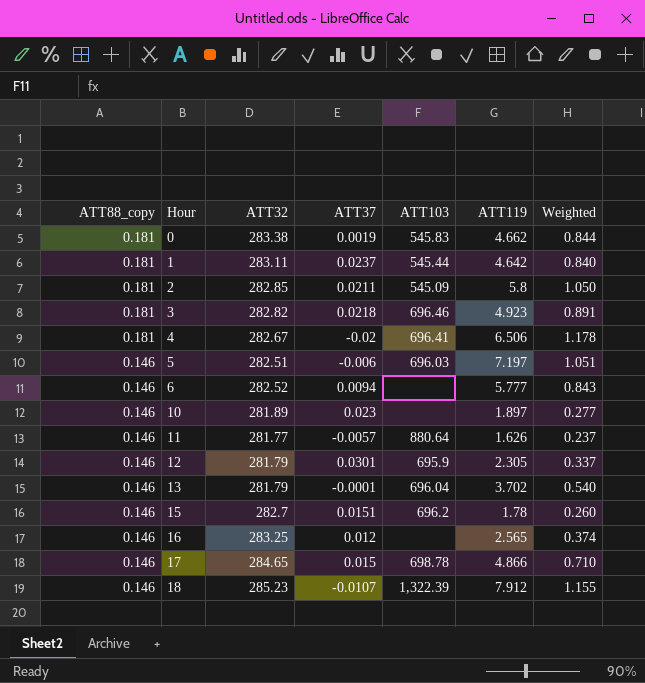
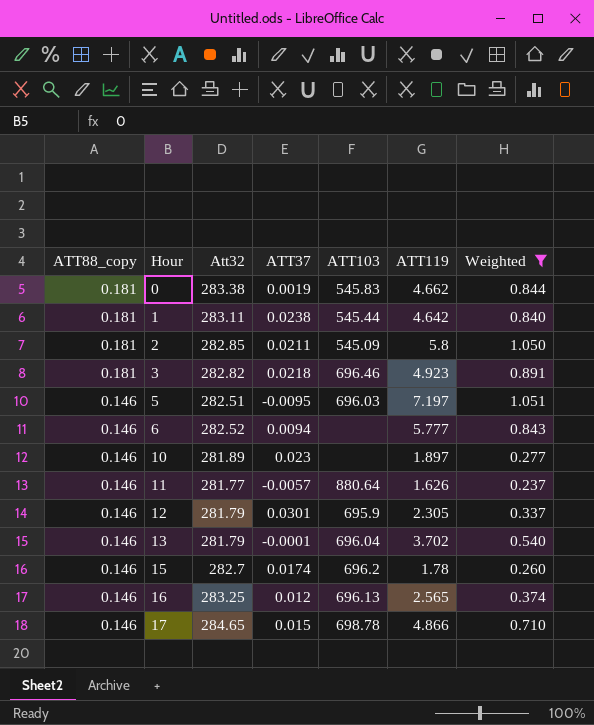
filter: none -> Weighted <= 1.051
column name: ATT32 -> Att32
1 | ATT37: 0.0237 -> 0.0238
5 | ATT37: -0.006 -> -0.0095
15 | ATT37: 0.0151 -> 0.0174
16 | ATT103: none -> 696.13

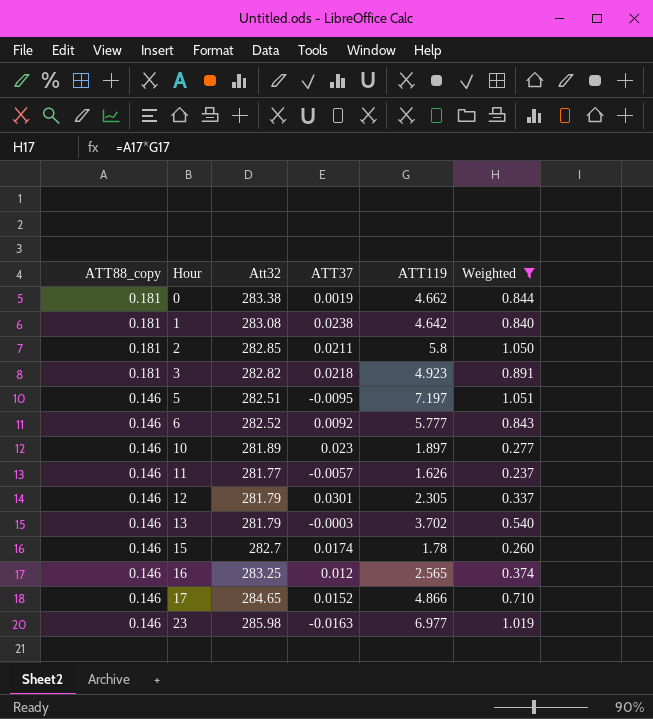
column ATT103 | position: 5 -> none
1 | Att32: 283.11 -> 283.08
6 | ATT37: 0.0094 -> 0.0092
13 | ATT37: -0.0001 -> -0.0003
17 | ATT37: 0.015 -> 0.0152
row 23: none -> 0.146 | 285.98 | -0.0163 | 6.977 | 1.019

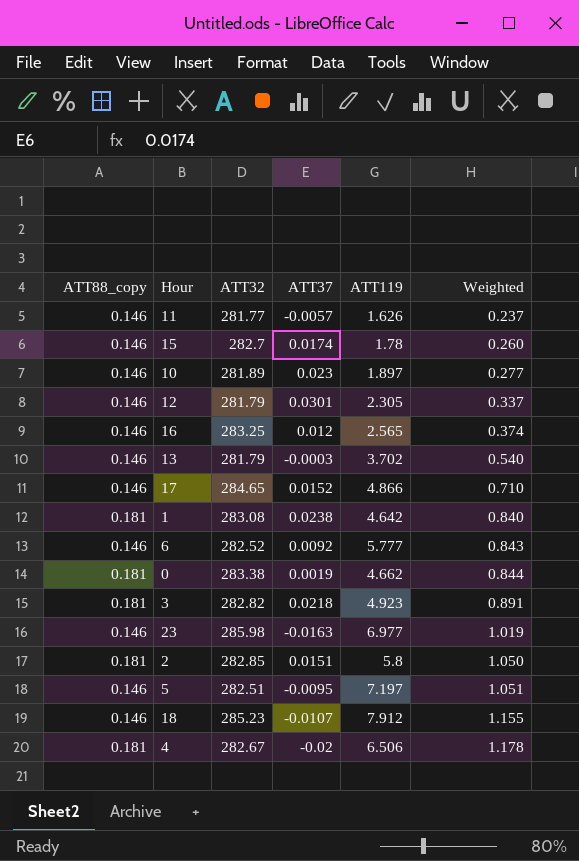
filter: Weighted <= 1.051 -> none
row order: ATT88_copy descending -> Weighted ascending
column name: Att32 -> ATT32
2 | ATT37: 0.0211 -> 0.0151

